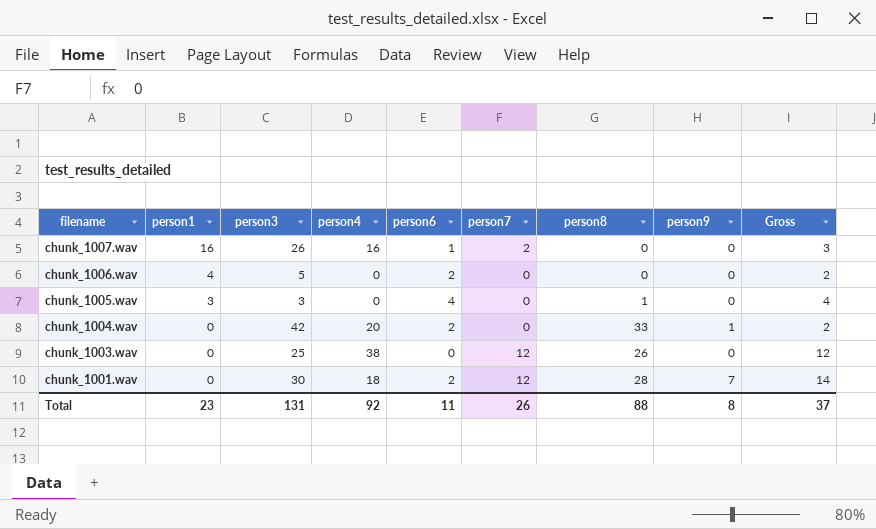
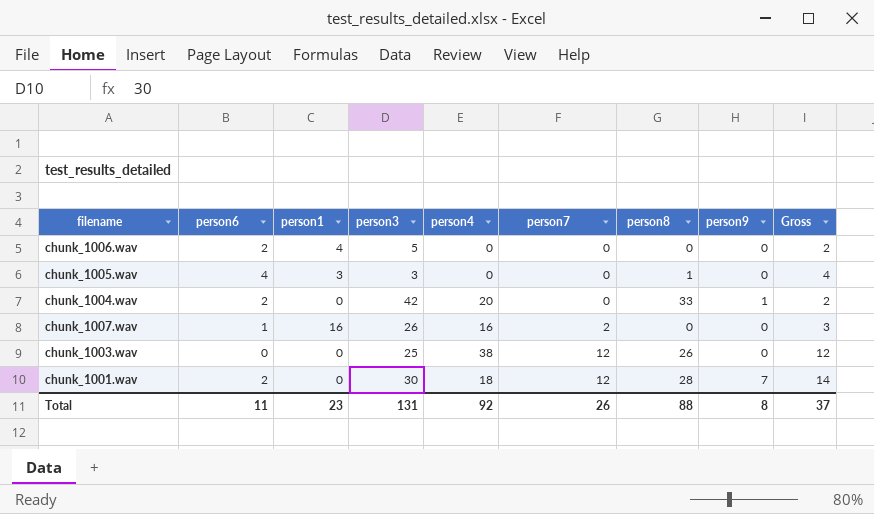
row order: filename descending -> person7 ascending
column person6 | position: 5 -> 2

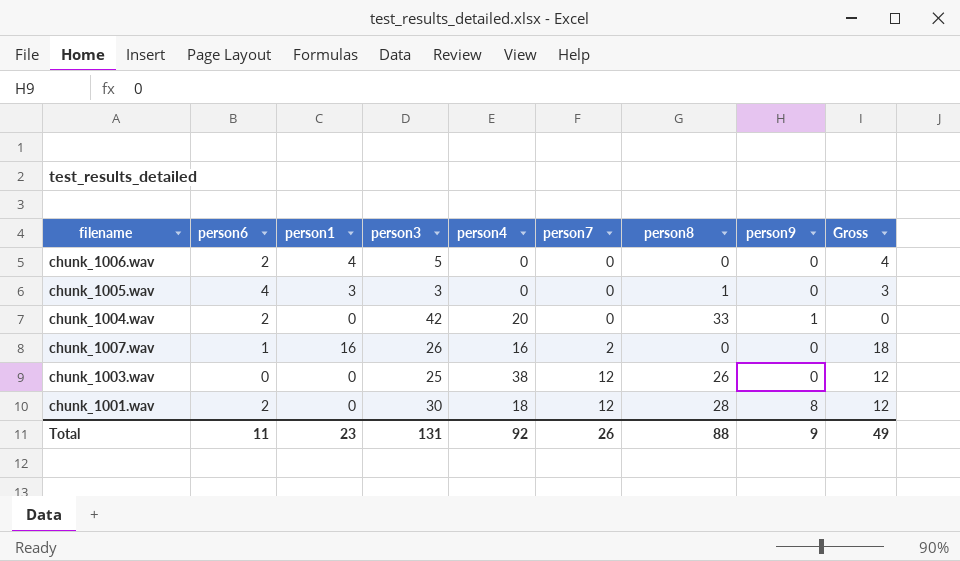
column Gross | formula: [person6] + [person7] -> [person1] + [person7]
chunk_1001.wav | person9: 7 -> 8
Total | person9: 8 -> 9
Total | Gross: 37 -> 49

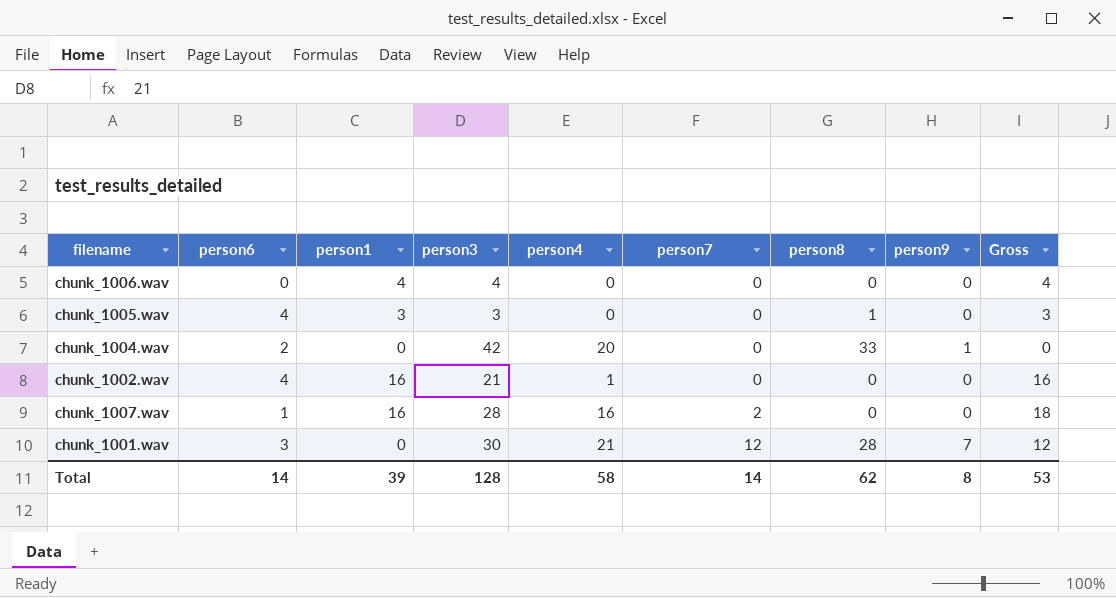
row chunk_1003.wav: 0 | 0 | 25 | 38 | 12 | 26 | 0 | 12 -> none
chunk_1006.wav | person6: 2 -> 0
chunk_1006.wav | person3: 5 -> 4
row chunk_1002.wav: none -> 4 | 16 | 21 | 1 | 0 | 0 | 0 | 16
chunk_1007.wav | person3: 26 -> 28
chunk_1001.wav | person6: 2 -> 3
chunk_1001.wav | person4: 18 -> 21
chunk_1001.wav | person9: 8 -> 7
Total | person6: 11 -> 14
Total | person1: 23 -> 39
Total | person3: 131 -> 128
Total | person4: 92 -> 58
Total | person7: 26 -> 14
Total | person8: 88 -> 62
Total | person9: 9 -> 8
Total | Gross: 49 -> 53

